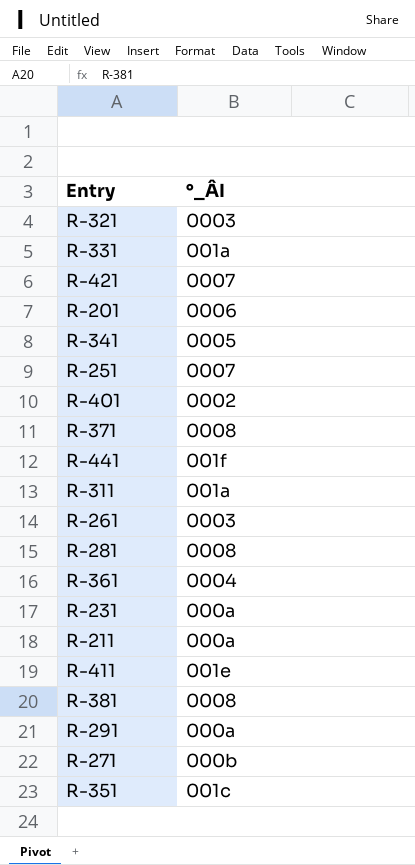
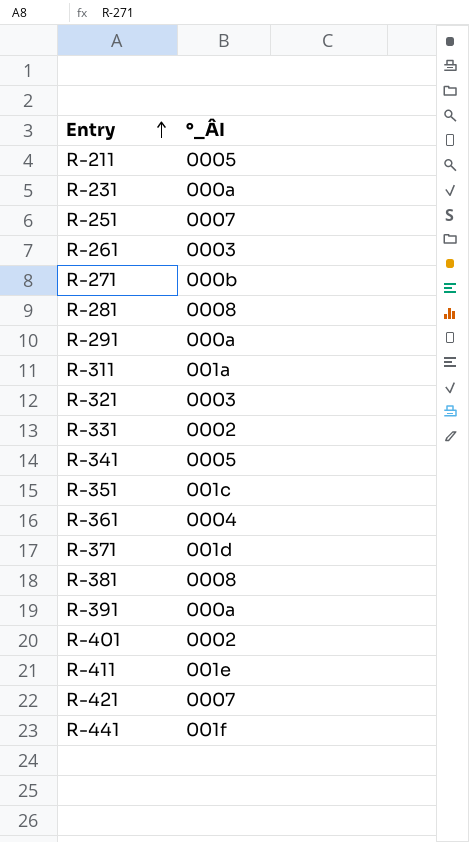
row order: none -> Entry ascending
row R-201: 0006 -> none
R-211 | °_ÂI: 000a -> 0005
R-331 | °_ÂI: 001a -> 0002
R-371 | °_ÂI: 0008 -> 001d
row R-391: none -> 000a

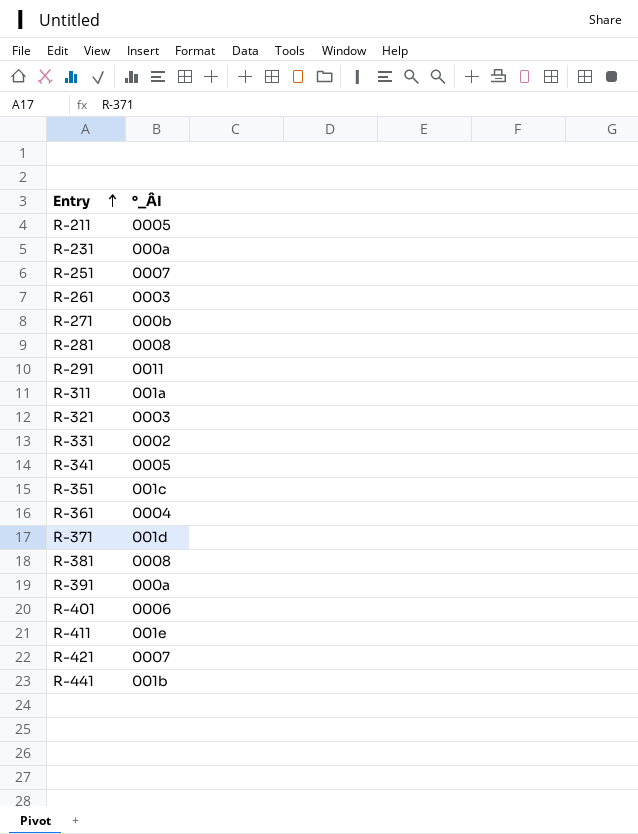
R-291 | °_ÂI: 000a -> 0011
R-401 | °_ÂI: 0002 -> 0006
R-441 | °_ÂI: 001f -> 001b

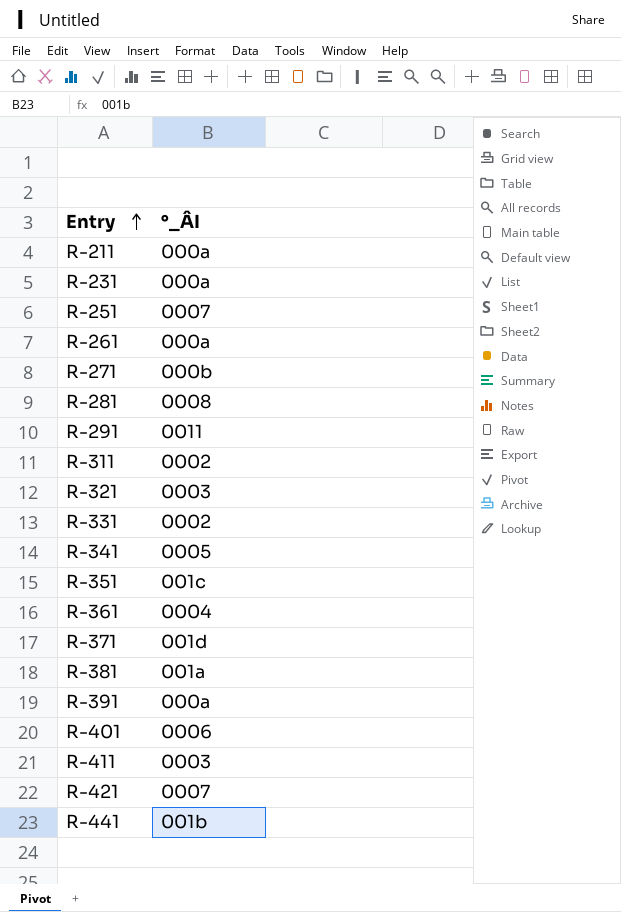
R-211 | °_ÂI: 0005 -> 000a
R-261 | °_ÂI: 0003 -> 000a
R-311 | °_ÂI: 001a -> 0002
R-381 | °_ÂI: 0008 -> 001a
R-411 | °_ÂI: 001e -> 0003

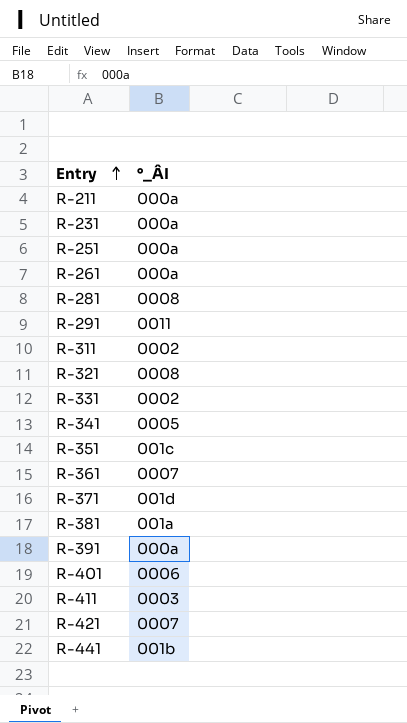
row R-271: 000b -> none
R-251 | °_ÂI: 0007 -> 000a
R-321 | °_ÂI: 0003 -> 0008
R-361 | °_ÂI: 0004 -> 0007

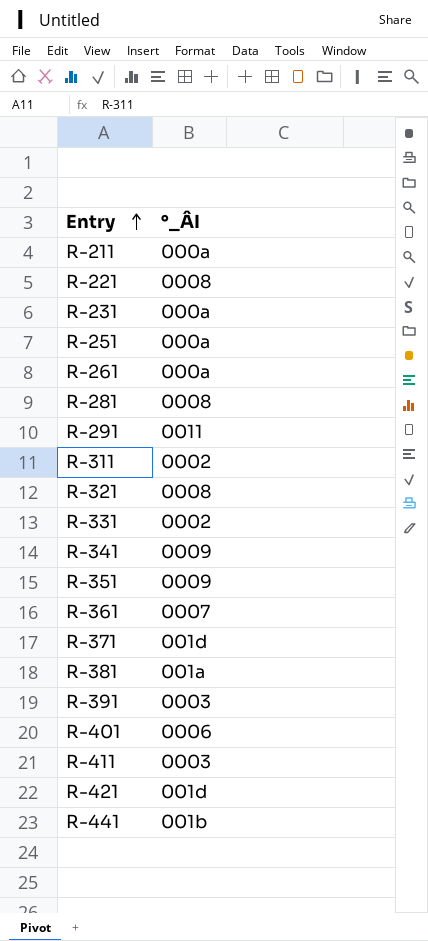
row R-221: none -> 0008
R-341 | °_ÂI: 0005 -> 0009
R-351 | °_ÂI: 001c -> 0009
R-391 | °_ÂI: 000a -> 0003
R-421 | °_ÂI: 0007 -> 001d

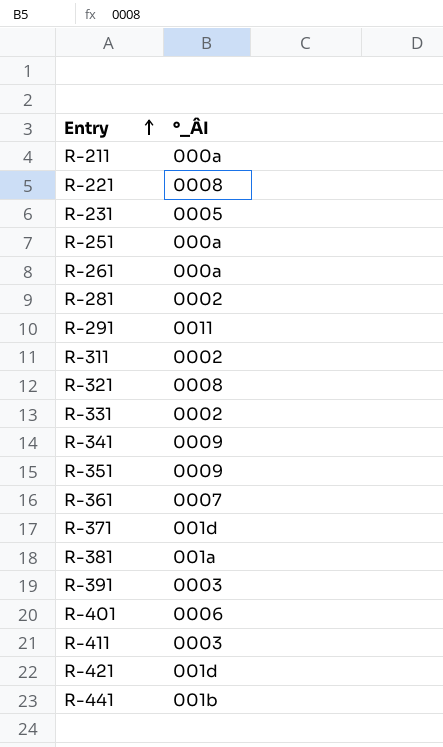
R-231 | °_ÂI: 000a -> 0005
R-281 | °_ÂI: 0008 -> 0002

